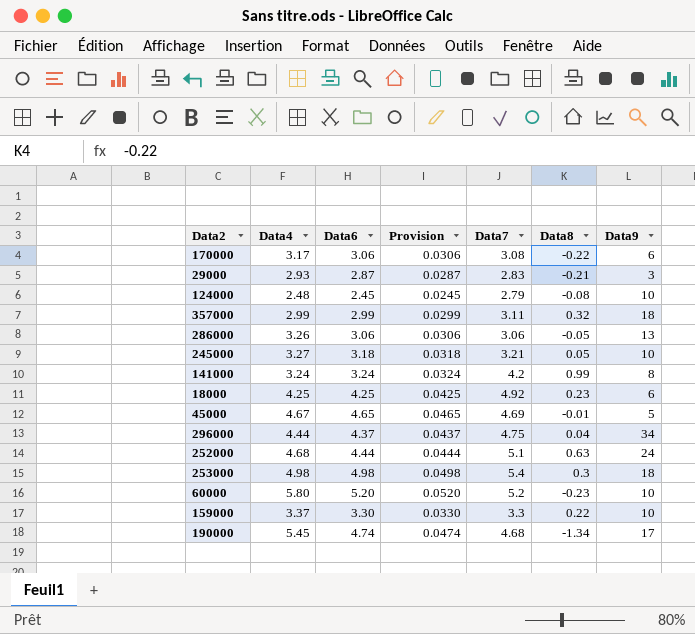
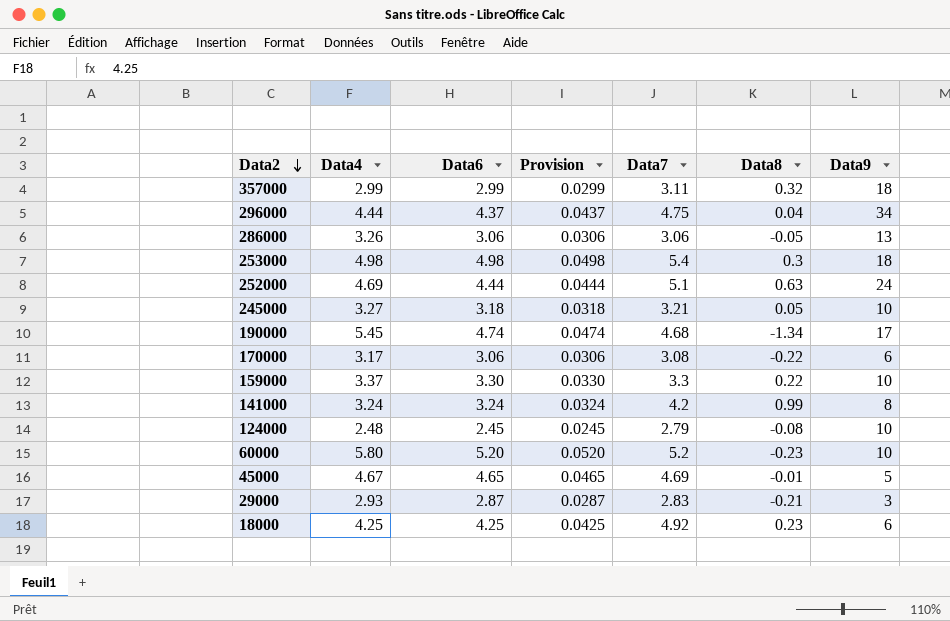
row order: none -> Data2 descending
252000 | Data4: 4.68 -> 4.69

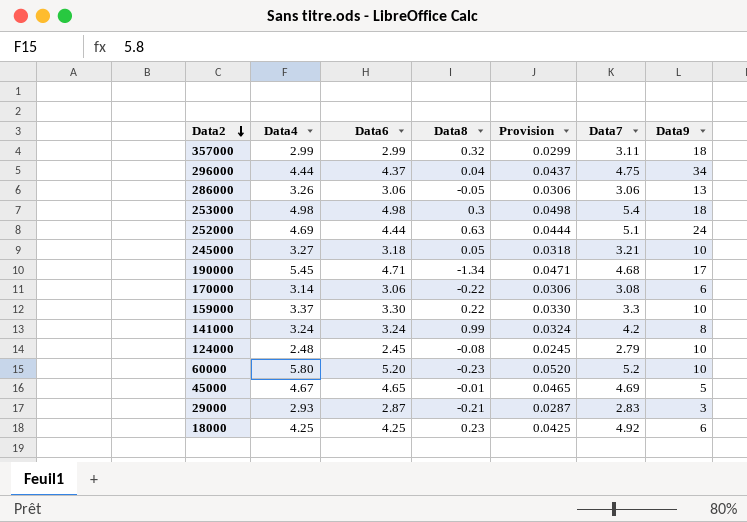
column Data8 | position: 6 -> 4
190000 | Data6: 4.74 -> 4.71
190000 | Provision: 0.0474 -> 0.0471
170000 | Data4: 3.17 -> 3.14

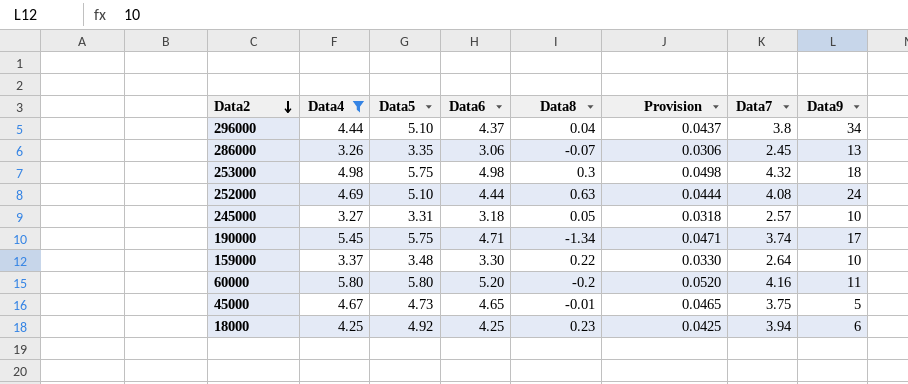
filter: none -> Data4 >= 3.26
column Data5 | position: none -> 3
296000 | Data7: 4.75 -> 3.8
286000 | Data8: -0.05 -> -0.07
286000 | Data7: 3.06 -> 2.45
253000 | Data7: 5.4 -> 4.32
252000 | Data7: 5.1 -> 4.08
245000 | Data7: 3.21 -> 2.57
190000 | Data7: 4.68 -> 3.74
159000 | Data7: 3.3 -> 2.64
60000 | Data8: -0.23 -> -0.2
60000 | Data7: 5.2 -> 4.16
60000 | Data9: 10 -> 11
45000 | Data7: 4.69 -> 3.75
18000 | Data7: 4.92 -> 3.94

